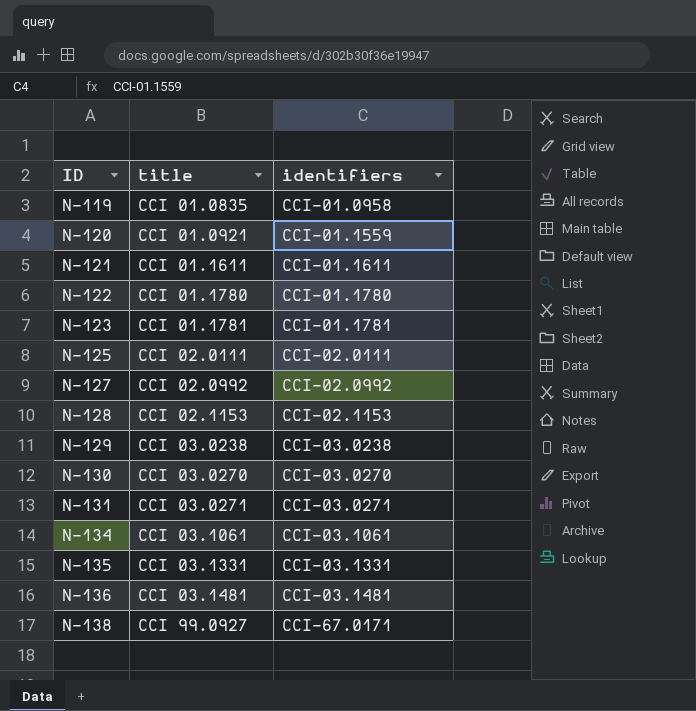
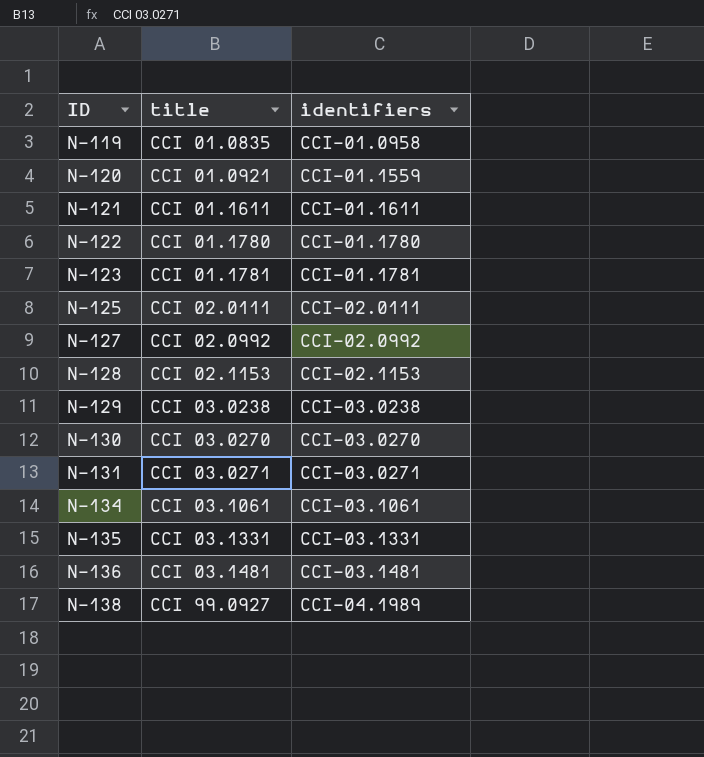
N-138 | identifiers: CCI-67.0171 -> CCI-04.1989

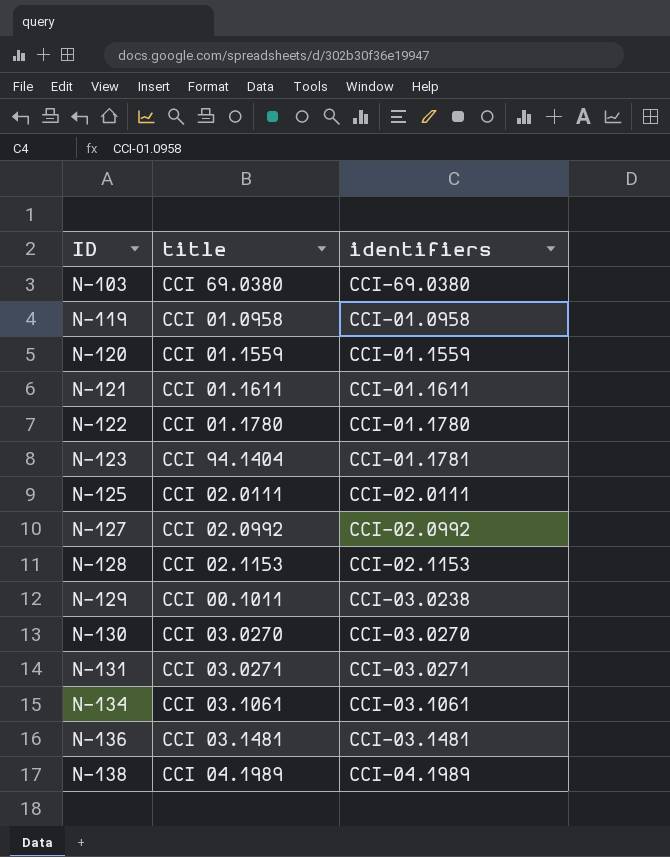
row N-135: CCI 03.1331 | CCI-03.1331 -> none
row N-103: none -> CCI 69.0380 | CCI-69.0380
N-119 | title: CCI 01.0835 -> CCI 01.0958
N-120 | title: CCI 01.0921 -> CCI 01.1559
N-123 | title: CCI 01.1781 -> CCI 94.1404
N-129 | title: CCI 03.0238 -> CCI 00.1011
N-138 | title: CCI 99.0927 -> CCI 04.1989

